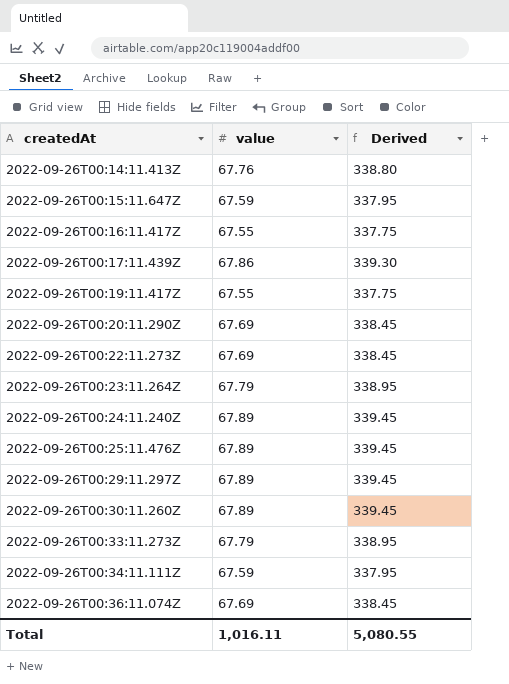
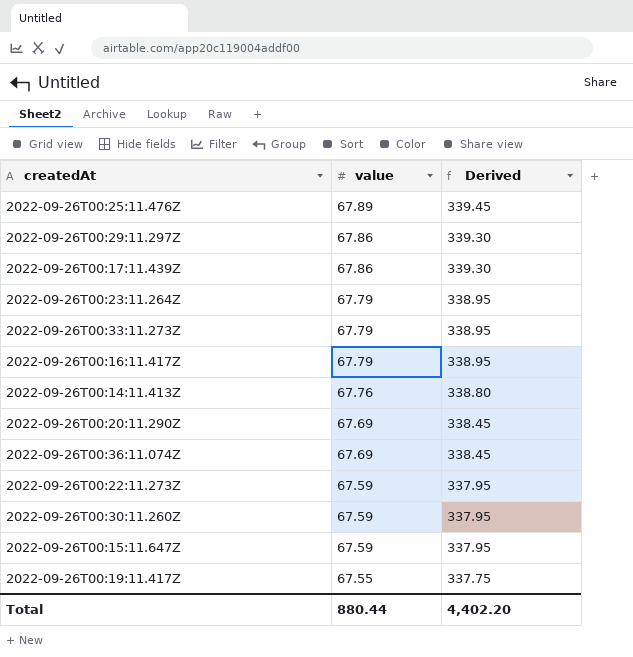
row order: createdAt ascending -> value descending
row 2022-09-26T00:24:11.240Z: 67.89 | 339.45 -> none
row 2022-09-26T00:34:11.111Z: 67.59 | 337.95 -> none
2022-09-26T00:29:11.297Z | value: 67.89 -> 67.86
2022-09-26T00:29:11.297Z | Derived: 339.45 -> 339.30
2022-09-26T00:16:11.417Z | value: 67.55 -> 67.79
2022-09-26T00:16:11.417Z | Derived: 337.75 -> 338.95
2022-09-26T00:22:11.273Z | value: 67.69 -> 67.59
2022-09-26T00:22:11.273Z | Derived: 338.45 -> 337.95
2022-09-26T00:30:11.260Z | value: 67.89 -> 67.59
2022-09-26T00:30:11.260Z | Derived: 339.45 -> 337.95
Total | value: 1,016.11 -> 880.44
Total | Derived: 5,080.55 -> 4,402.20

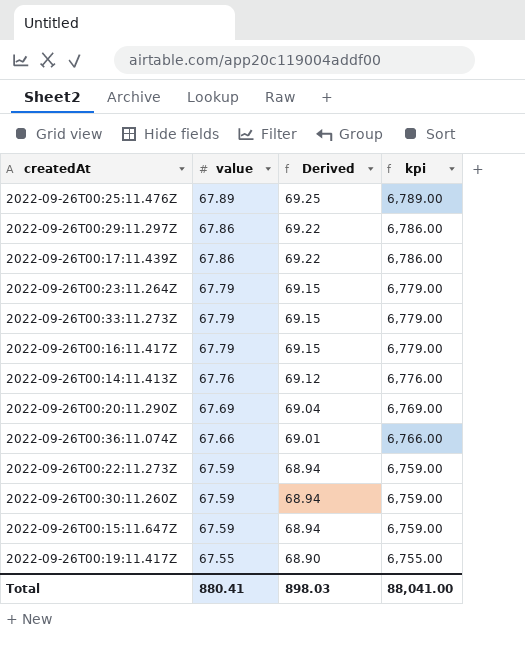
column Derived | formula: [value] * 5 -> [value] * 1.02
column kpi | formula: none -> [value] * 100
2022-09-26T00:36:11.074Z | value: 67.69 -> 67.66
Total | value: 880.44 -> 880.41
Total | Derived: 4,402.20 -> 898.03

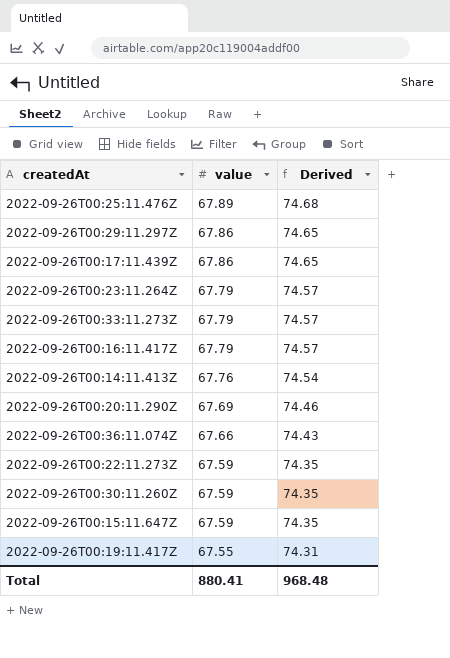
column kpi | formula: [value] * 100 -> none
column Derived | formula: [value] * 1.02 -> [value] * 1.1
Total | Derived: 898.03 -> 968.48

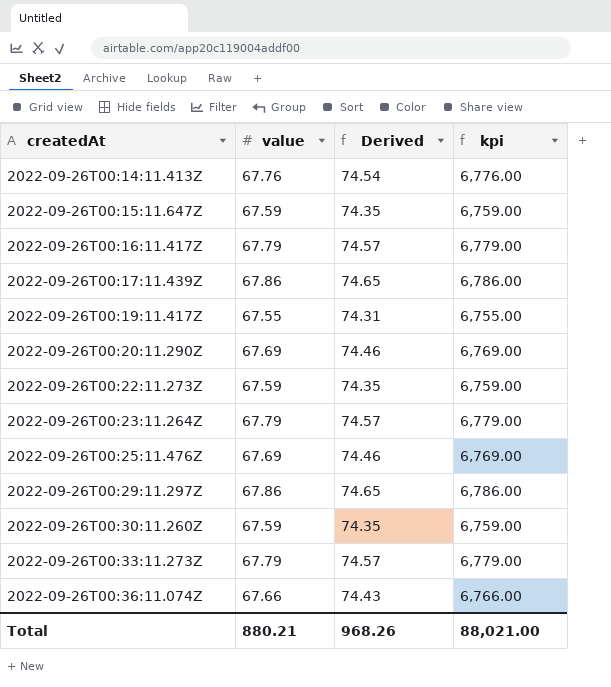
row order: value descending -> createdAt ascending
column kpi | formula: none -> [value] * 100
2022-09-26T00:25:11.476Z | value: 67.89 -> 67.69
2022-09-26T00:25:11.476Z | Derived: 74.68 -> 74.46
Total | value: 880.41 -> 880.21
Total | Derived: 968.48 -> 968.26

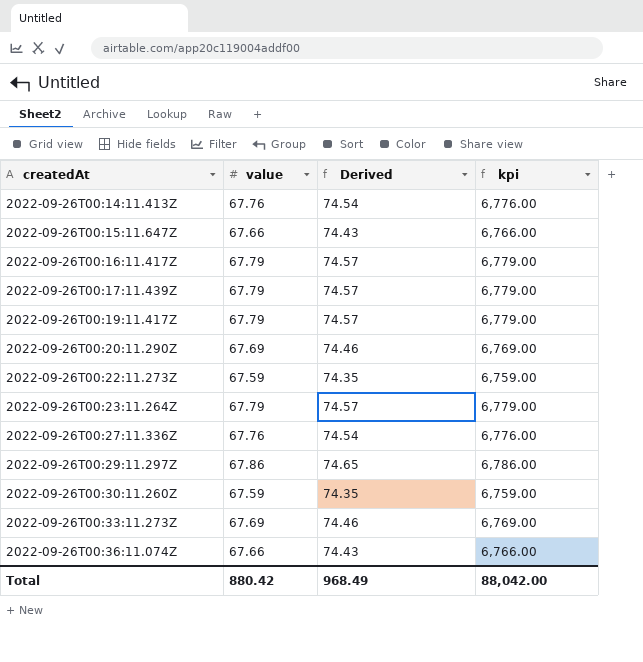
row 2022-09-26T00:25:11.476Z: 67.69 | 74.46 | 6,769.00 -> none
2022-09-26T00:15:11.647Z | value: 67.59 -> 67.66
2022-09-26T00:15:11.647Z | Derived: 74.35 -> 74.43
2022-09-26T00:15:11.647Z | kpi: 6,759.00 -> 6,766.00
2022-09-26T00:17:11.439Z | value: 67.86 -> 67.79
2022-09-26T00:17:11.439Z | Derived: 74.65 -> 74.57
2022-09-26T00:17:11.439Z | kpi: 6,786.00 -> 6,779.00
2022-09-26T00:19:11.417Z | value: 67.55 -> 67.79
2022-09-26T00:19:11.417Z | Derived: 74.31 -> 74.57
2022-09-26T00:19:11.417Z | kpi: 6,755.00 -> 6,779.00
row 2022-09-26T00:27:11.336Z: none -> 67.76 | 74.54 | 6,776.00
2022-09-26T00:33:11.273Z | value: 67.79 -> 67.69
2022-09-26T00:33:11.273Z | Derived: 74.57 -> 74.46
2022-09-26T00:33:11.273Z | kpi: 6,779.00 -> 6,769.00
Total | value: 880.21 -> 880.42
Total | Derived: 968.26 -> 968.49
Total | kpi: 88,021.00 -> 88,042.00

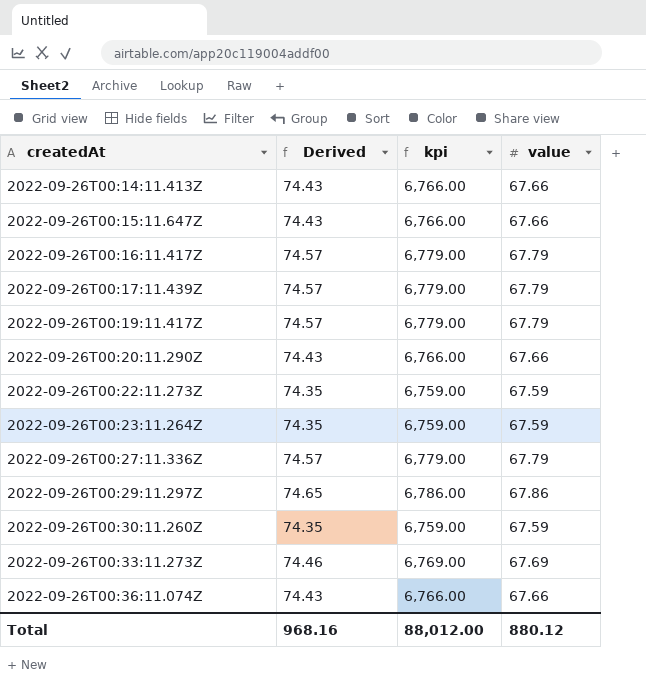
column value | position: 2 -> 4
2022-09-26T00:14:11.413Z | Derived: 74.54 -> 74.43
2022-09-26T00:14:11.413Z | kpi: 6,776.00 -> 6,766.00
2022-09-26T00:14:11.413Z | value: 67.76 -> 67.66
2022-09-26T00:20:11.290Z | Derived: 74.46 -> 74.43
2022-09-26T00:20:11.290Z | kpi: 6,769.00 -> 6,766.00
2022-09-26T00:20:11.290Z | value: 67.69 -> 67.66
2022-09-26T00:23:11.264Z | Derived: 74.57 -> 74.35
2022-09-26T00:23:11.264Z | kpi: 6,779.00 -> 6,759.00
2022-09-26T00:23:11.264Z | value: 67.79 -> 67.59
2022-09-26T00:27:11.336Z | Derived: 74.54 -> 74.57
2022-09-26T00:27:11.336Z | kpi: 6,776.00 -> 6,779.00
2022-09-26T00:27:11.336Z | value: 67.76 -> 67.79
Total | Derived: 968.49 -> 968.16
Total | kpi: 88,042.00 -> 88,012.00
Total | value: 880.42 -> 880.12

